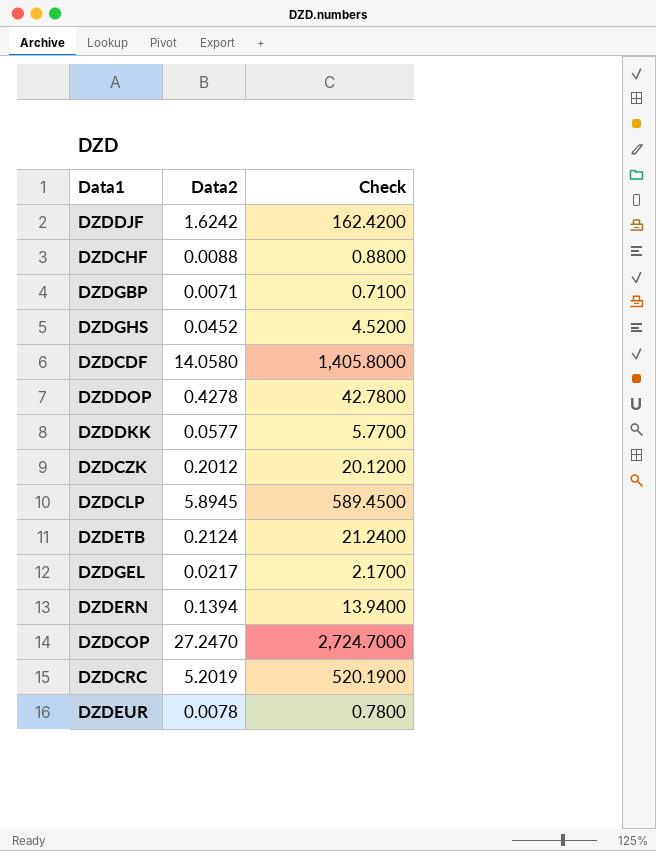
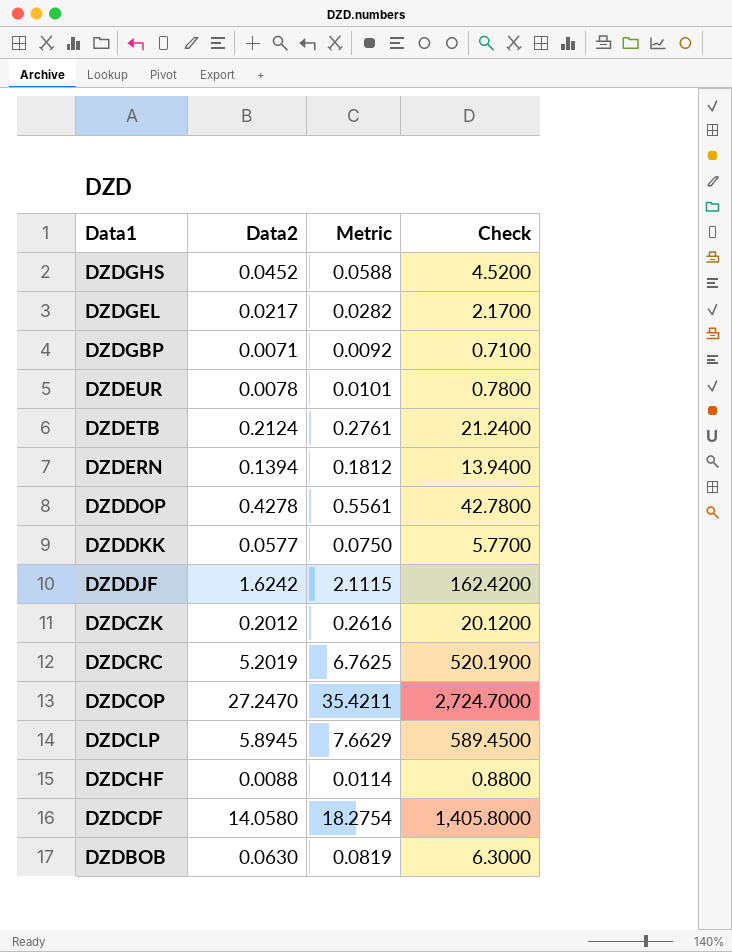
row order: none -> Data1 descending
column Metric | formula: none -> [Data2] * 1.3
row DZDBOB: none -> 0.0630 | 0.0819 | 6.3000

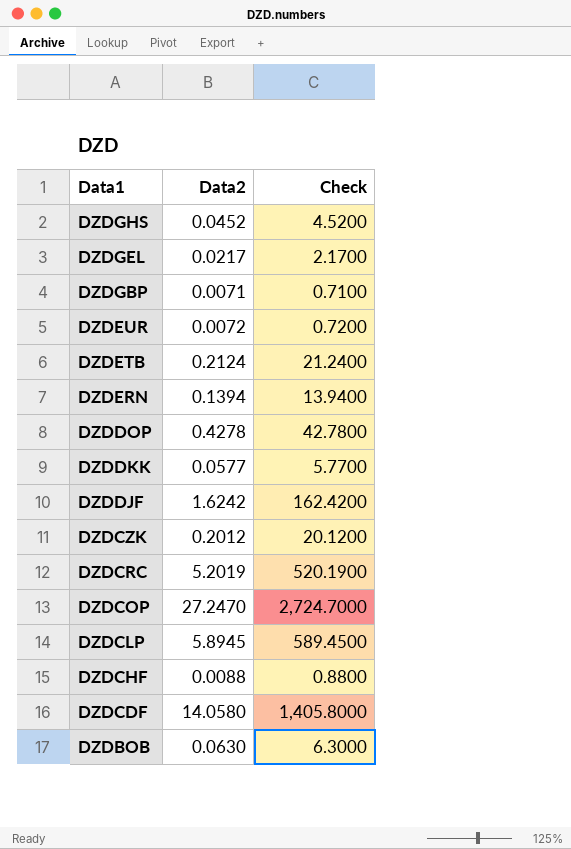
column Metric | formula: [Data2] * 1.3 -> none
DZDEUR | Data2: 0.0078 -> 0.0072
DZDEUR | Check: 0.7800 -> 0.7200

